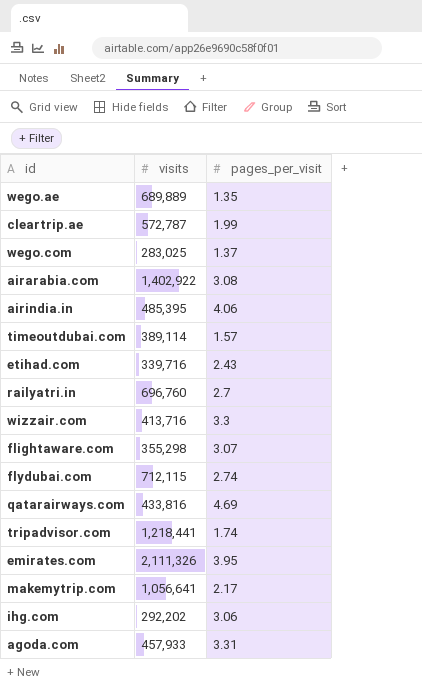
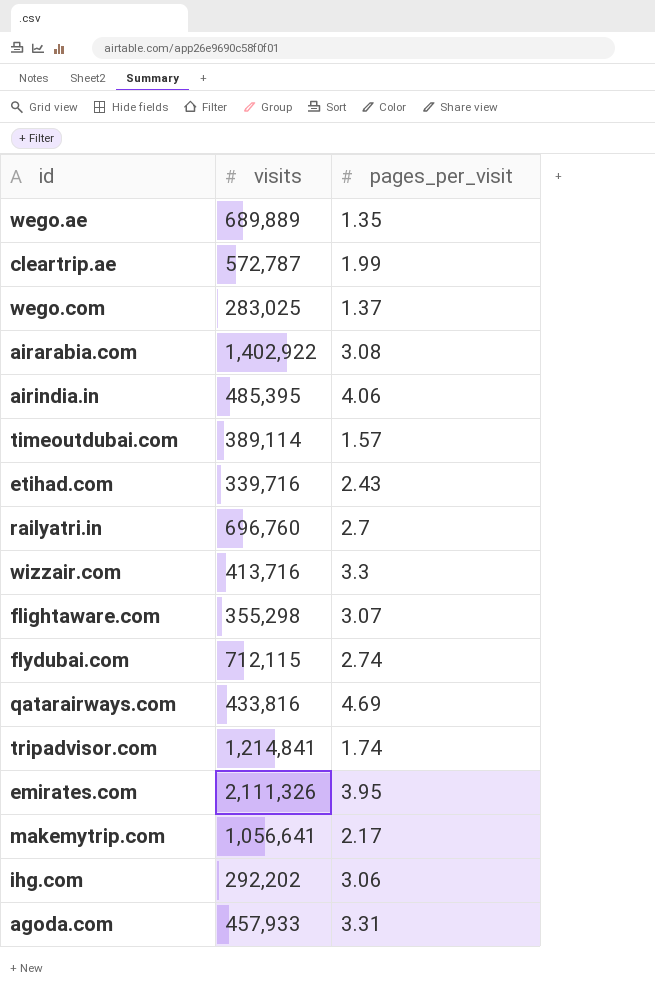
tripadvisor.com | visits: 1,218,441 -> 1,214,841

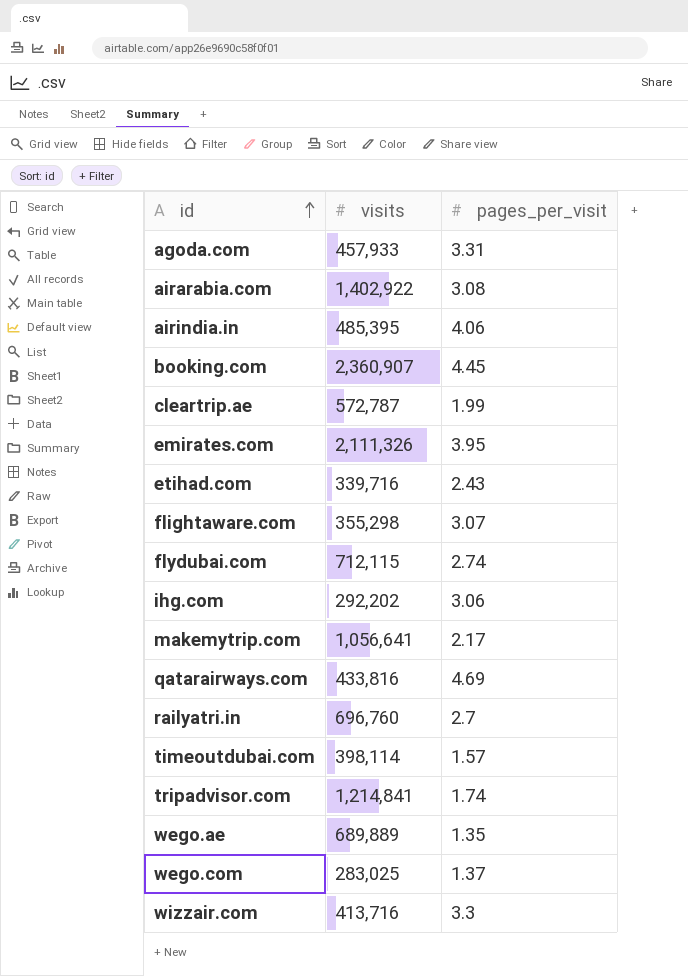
row order: none -> id ascending
row booking.com: none -> 2,360,907 | 4.45
timeoutdubai.com | visits: 389,114 -> 398,114

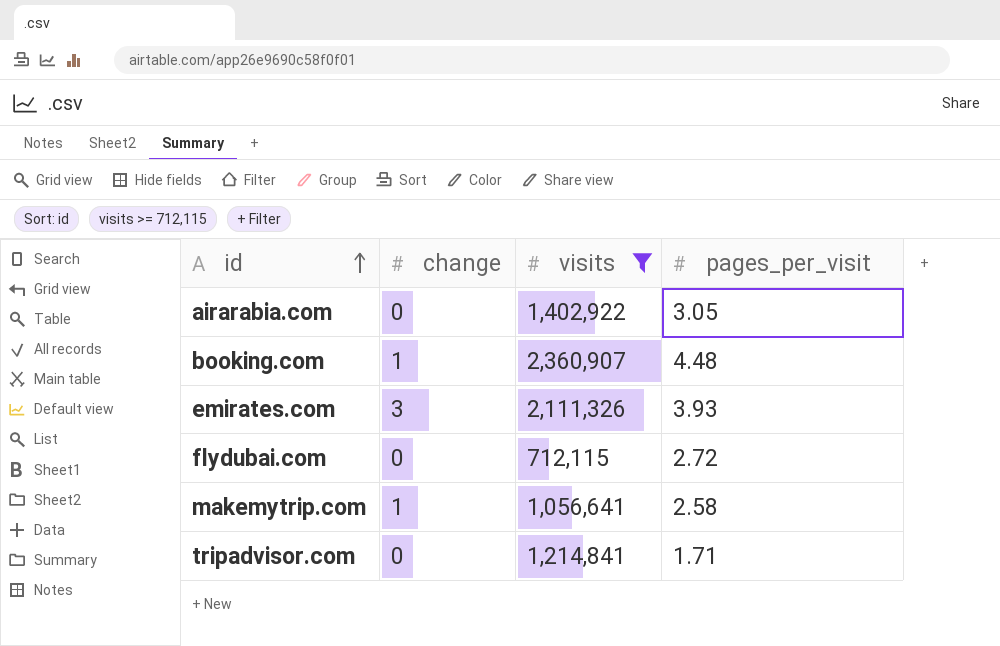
filter: none -> visits >= 712,115
column change | position: none -> 2
airarabia.com | pages_per_visit: 3.08 -> 3.05
booking.com | pages_per_visit: 4.45 -> 4.48
emirates.com | pages_per_visit: 3.95 -> 3.93
flydubai.com | pages_per_visit: 2.74 -> 2.72
makemytrip.com | pages_per_visit: 2.17 -> 2.58
tripadvisor.com | pages_per_visit: 1.74 -> 1.71

